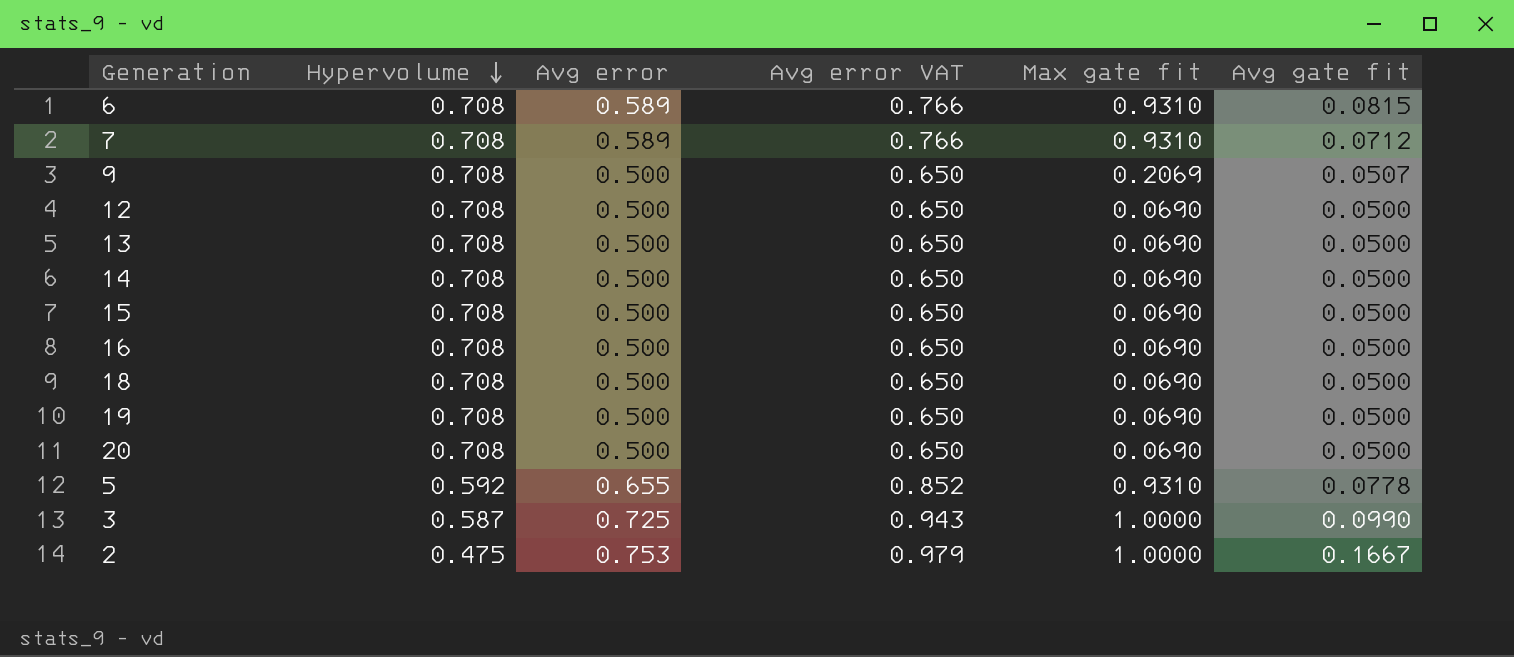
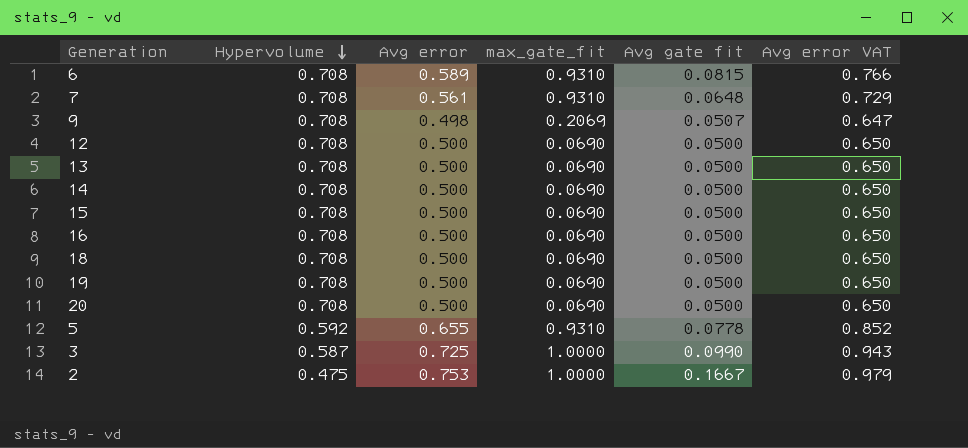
column name: Max gate fit -> max_gate_fit
column Avg error VAT | position: 4 -> 6
7 | Avg error: 0.589 -> 0.561
7 | Avg gate fit: 0.0712 -> 0.0648
7 | Avg error VAT: 0.766 -> 0.729
9 | Avg error: 0.500 -> 0.498
9 | Avg error VAT: 0.650 -> 0.647

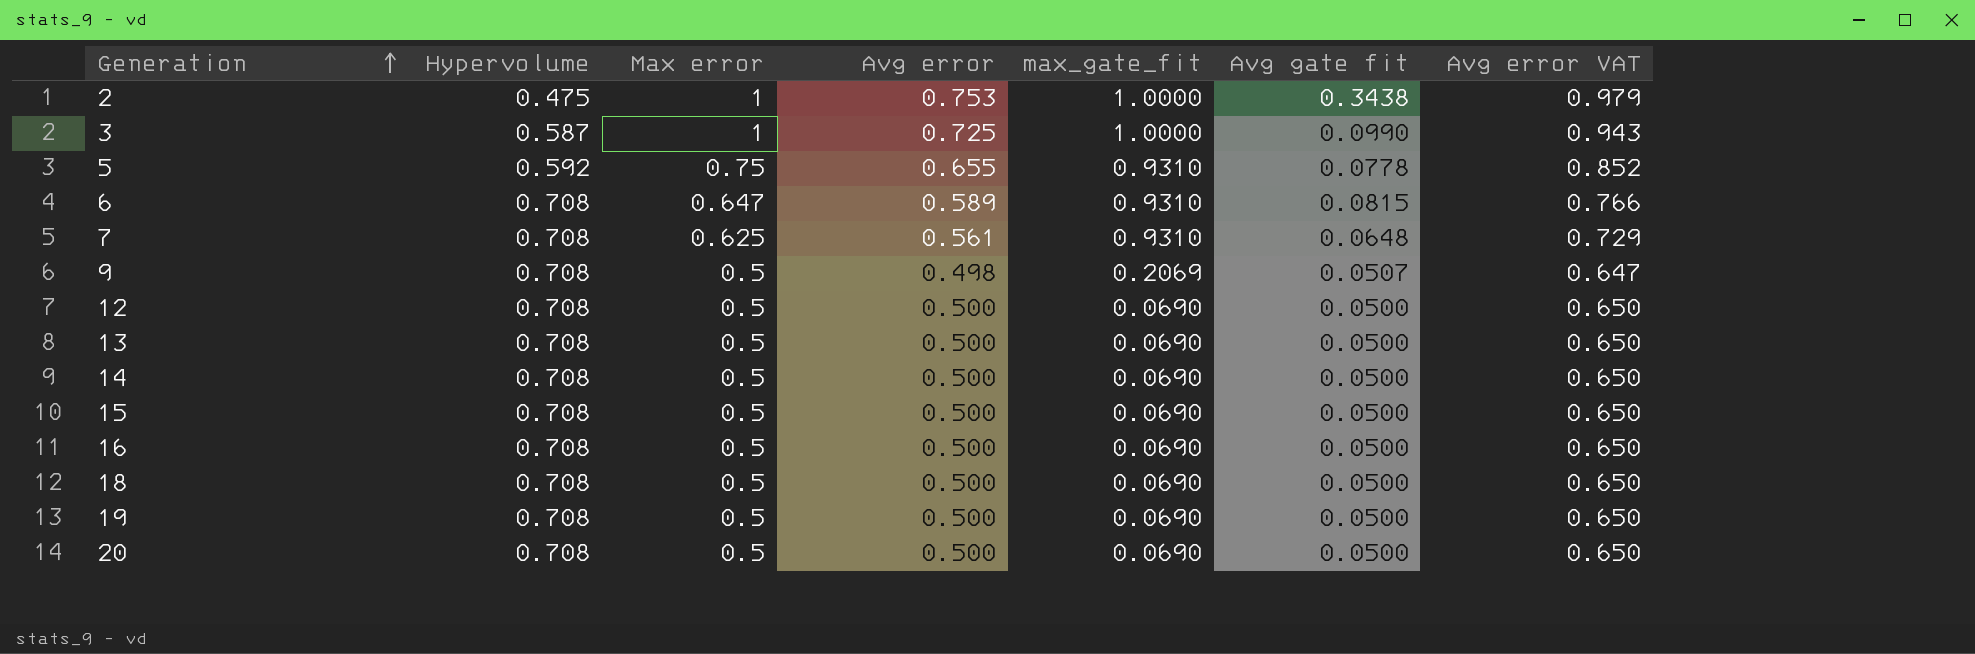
row order: Hypervolume descending -> Generation ascending
column Max error | position: none -> 3
2 | Avg gate fit: 0.1667 -> 0.3438

